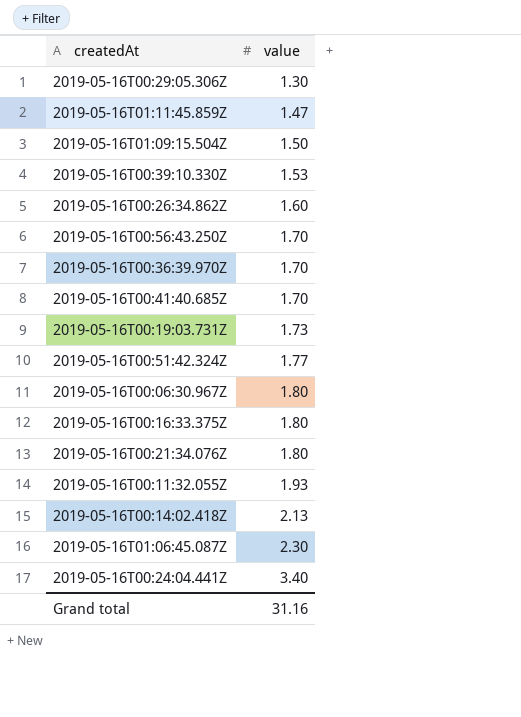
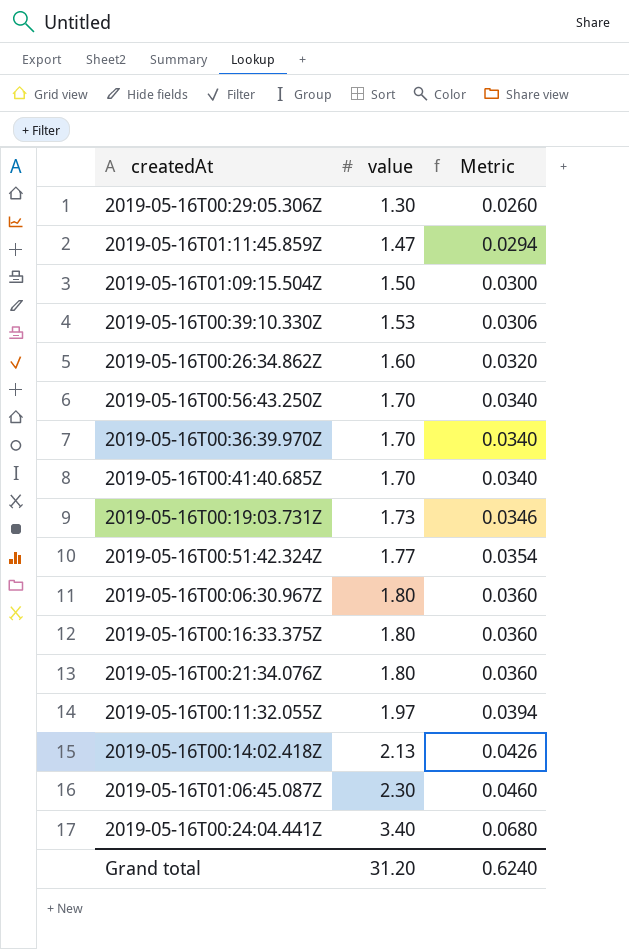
column Metric | formula: none -> [value] * 0.02
2019-05-16T00:11:32.055Z | value: 1.93 -> 1.97
Grand total | value: 31.16 -> 31.20

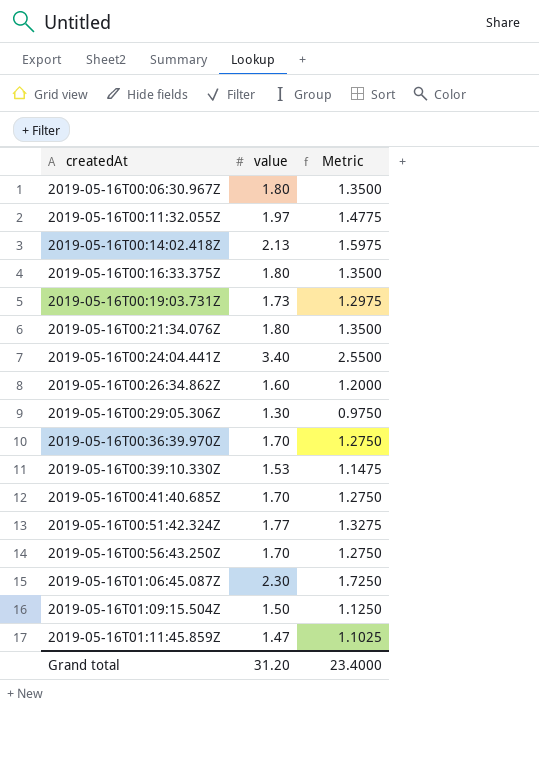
row order: value ascending -> createdAt ascending
column Metric | formula: [value] * 0.02 -> [value] * 0.75
Grand total | Metric: 0.6240 -> 23.4000

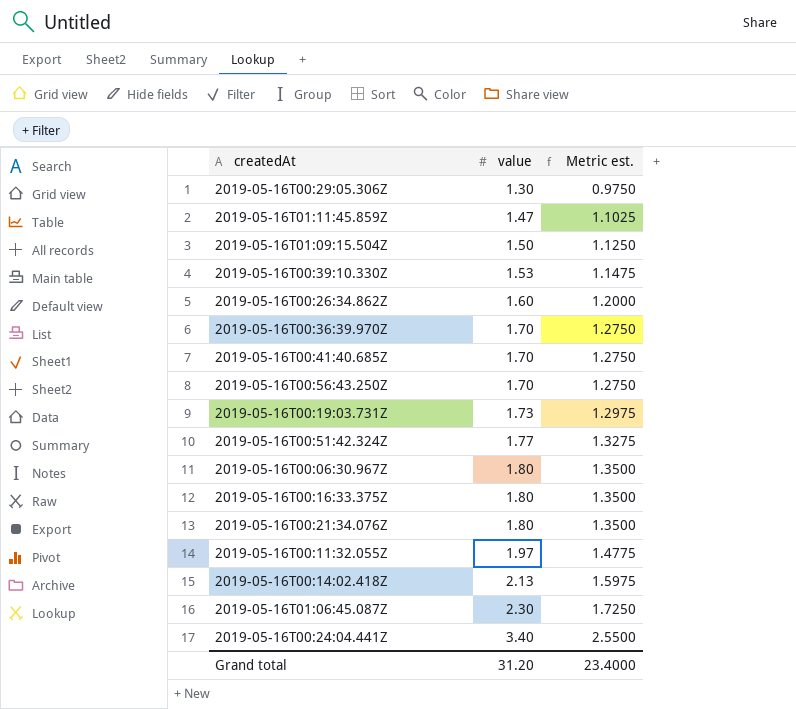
row order: createdAt ascending -> value ascending
column name: Metric -> Metric est.

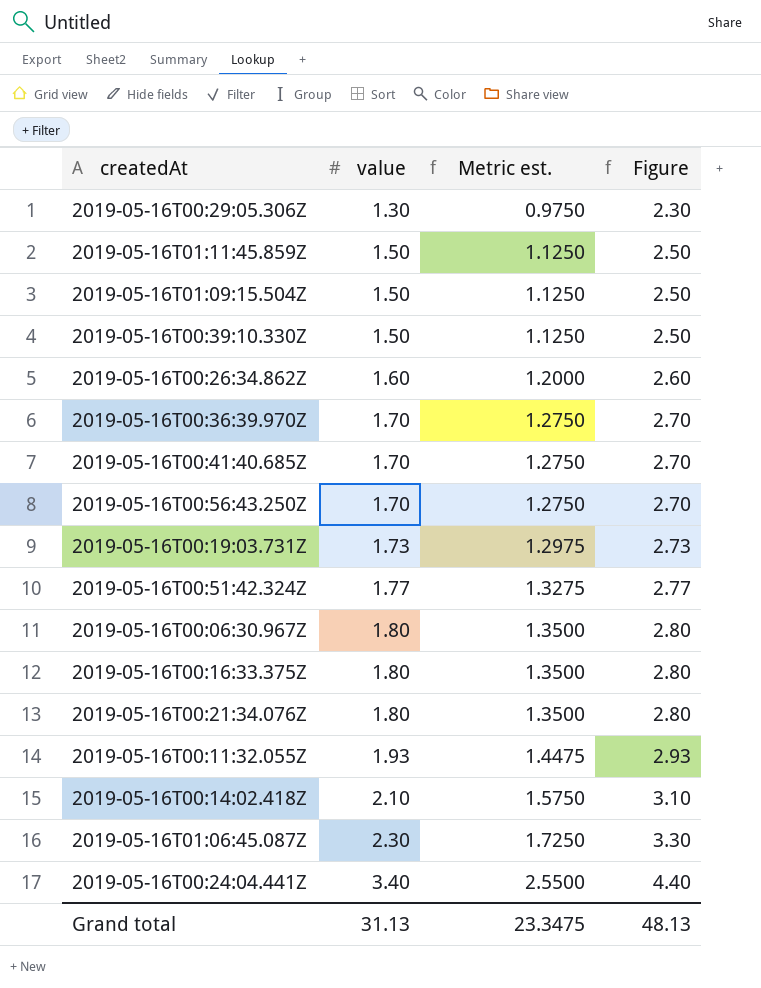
column Figure | formula: none -> [value] + 1
2019-05-16T01:11:45.859Z | value: 1.47 -> 1.50
2019-05-16T01:11:45.859Z | Metric est.: 1.1025 -> 1.1250
2019-05-16T00:39:10.330Z | value: 1.53 -> 1.50
2019-05-16T00:39:10.330Z | Metric est.: 1.1475 -> 1.1250
2019-05-16T00:11:32.055Z | value: 1.97 -> 1.93
2019-05-16T00:11:32.055Z | Metric est.: 1.4775 -> 1.4475
2019-05-16T00:14:02.418Z | value: 2.13 -> 2.10
2019-05-16T00:14:02.418Z | Metric est.: 1.5975 -> 1.5750
Grand total | value: 31.20 -> 31.13
Grand total | Metric est.: 23.4000 -> 23.3475

